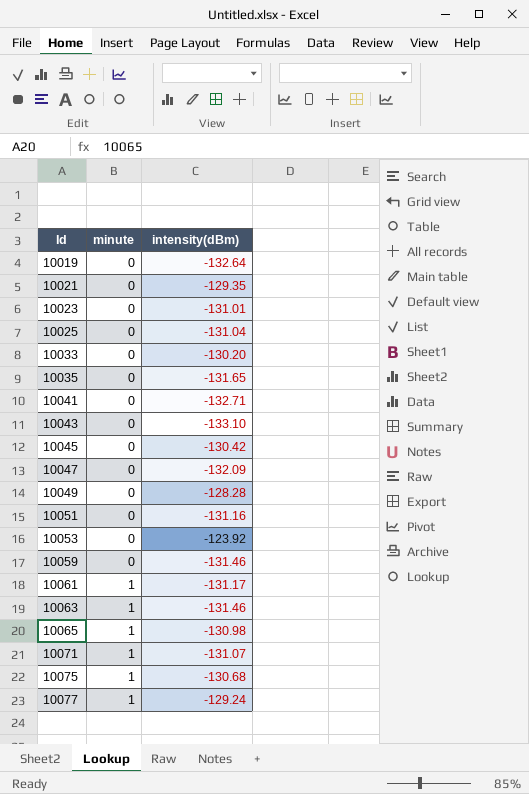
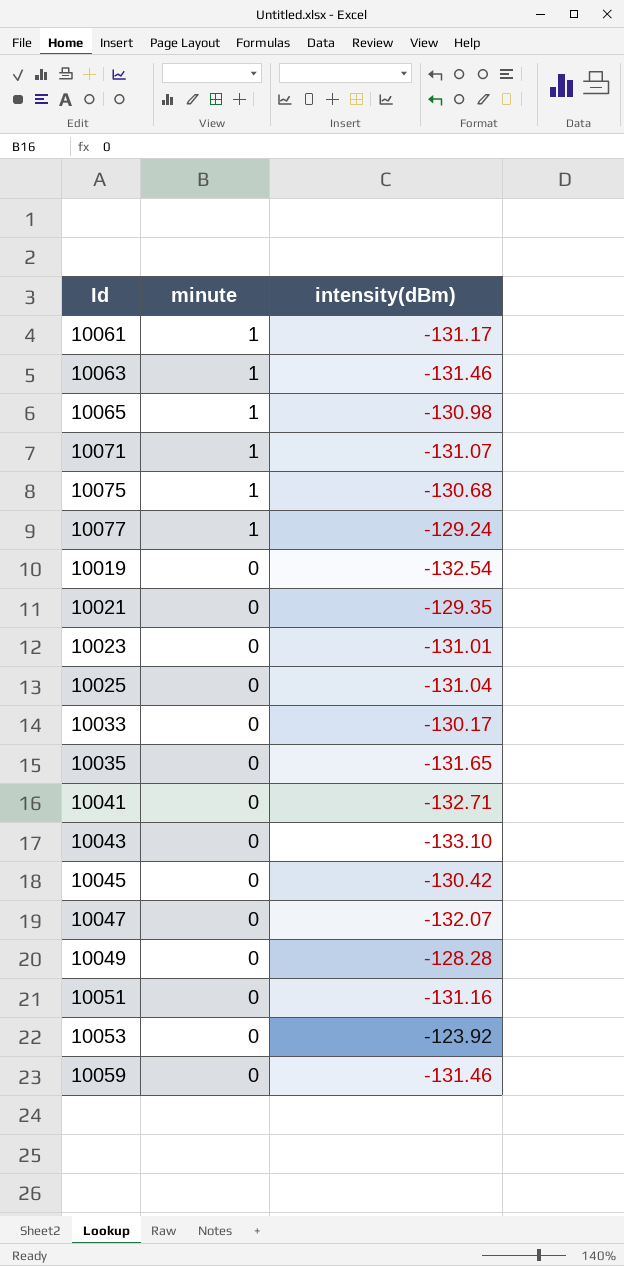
row order: Id ascending -> minute descending
10019 | intensity(dBm): -132.64 -> -132.54
10033 | intensity(dBm): -130.20 -> -130.17
10047 | intensity(dBm): -132.09 -> -132.07

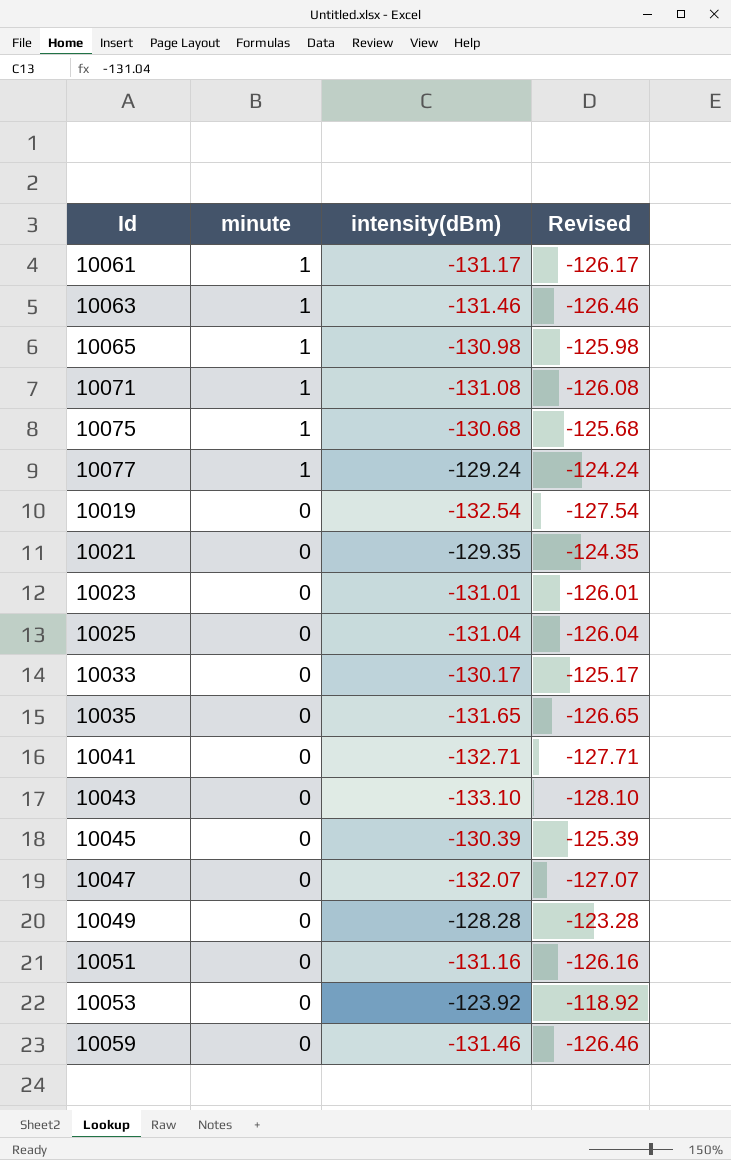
column Revised | formula: none -> [intensity(dBm)] + 5
10071 | intensity(dBm): -131.07 -> -131.08
10045 | intensity(dBm): -130.42 -> -130.39

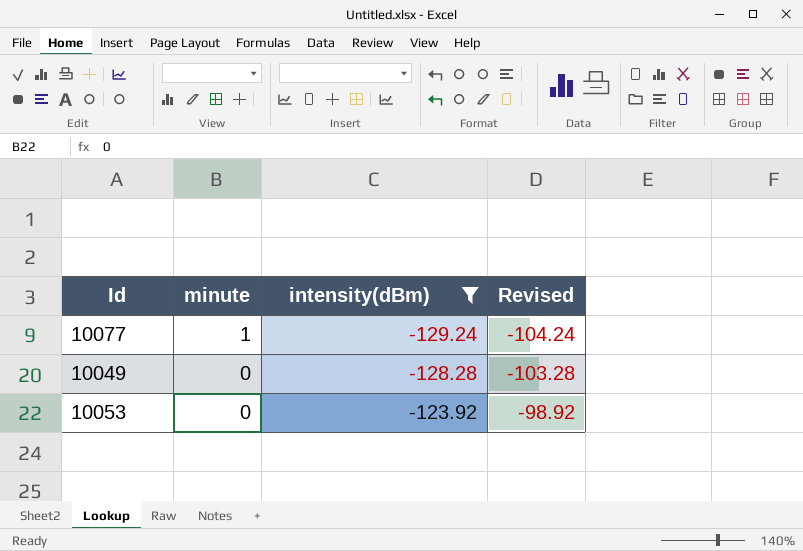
filter: none -> intensity(dBm) >= -129.24
column Revised | formula: [intensity(dBm)] + 5 -> [intensity(dBm)] + 25

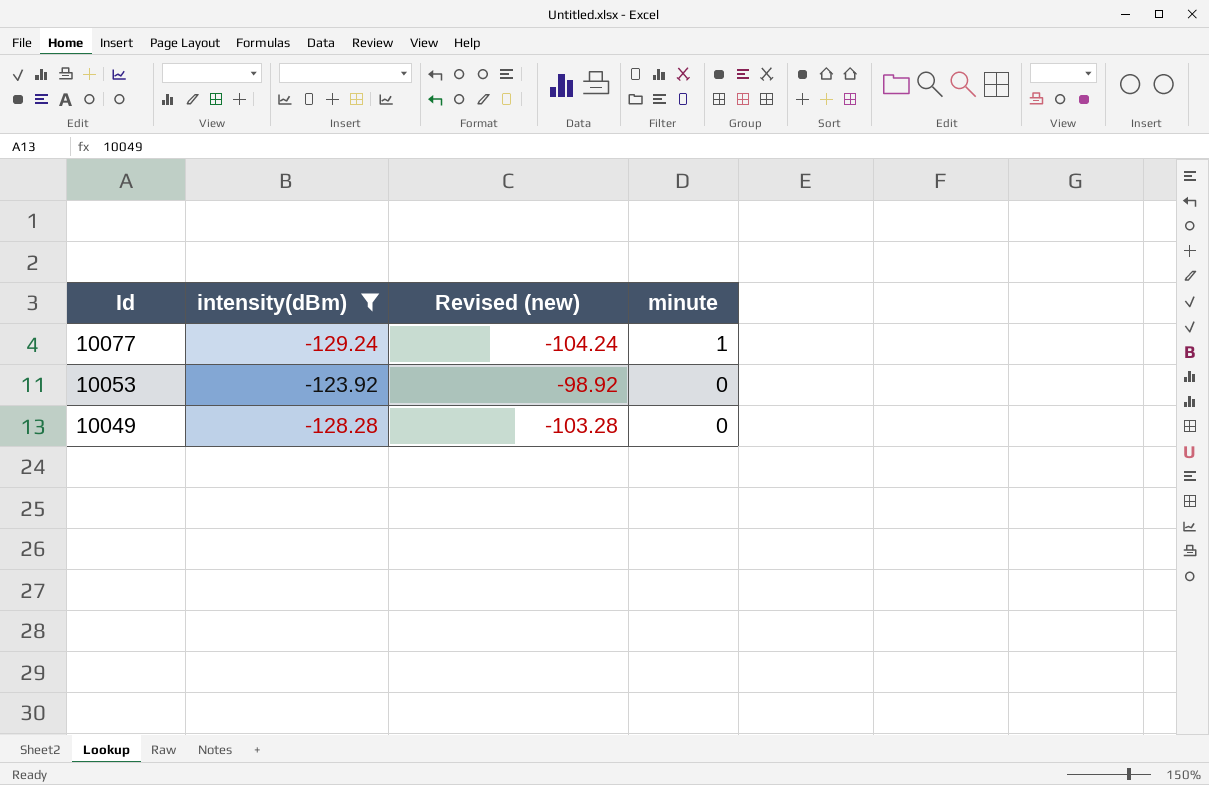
row order: minute descending -> Id descending
column name: Revised -> Revised (new)
column minute | position: 2 -> 4

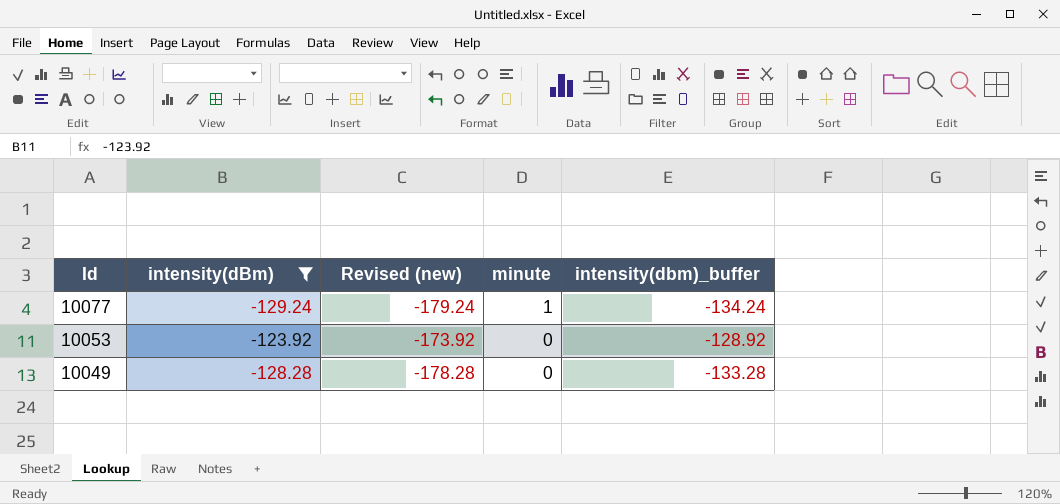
column Revised (new) | formula: [intensity(dBm)] + 25 -> [intensity(dBm)] - 50
column intensity(dbm)_buffer | formula: none -> [intensity(dBm)] - 5

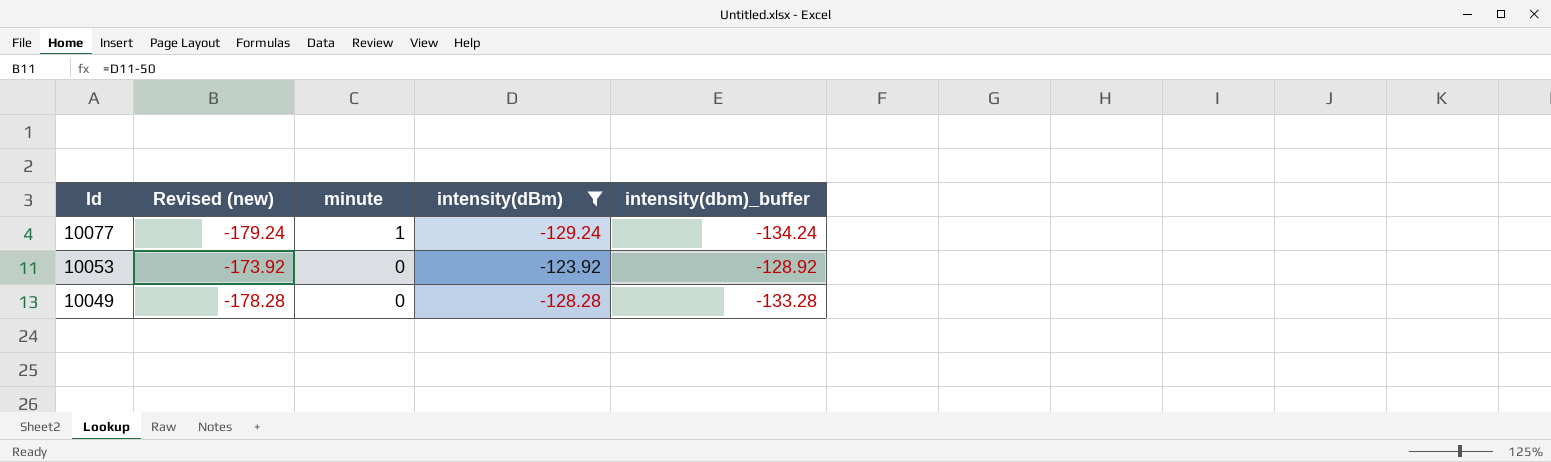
column intensity(dBm) | position: 2 -> 4

